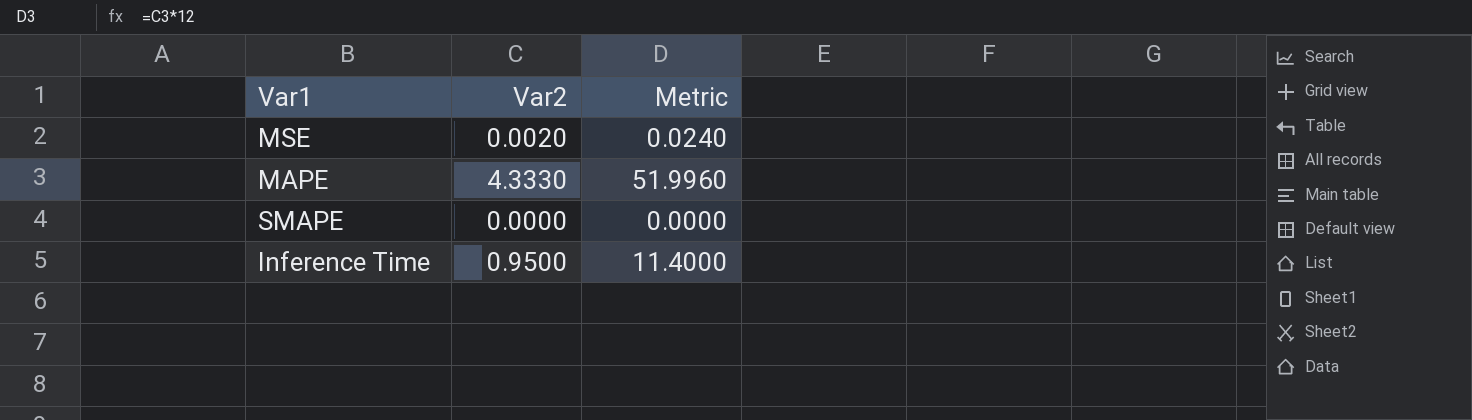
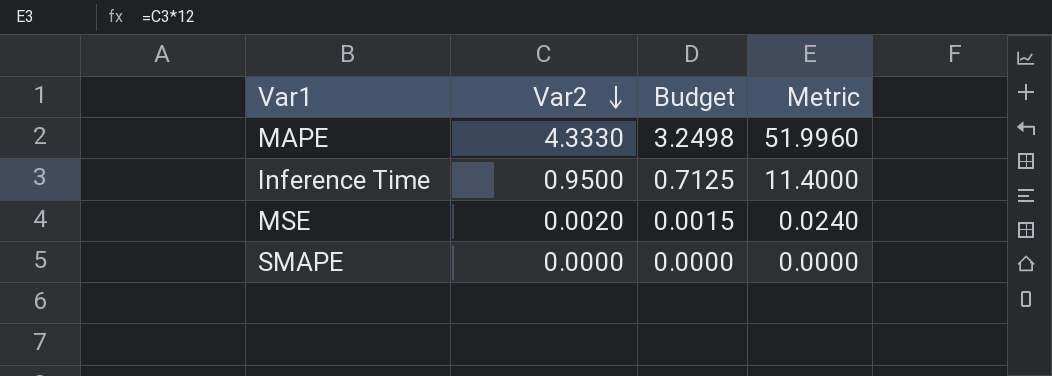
row order: none -> Var2 descending
column Budget | formula: none -> [Var2] * 0.75

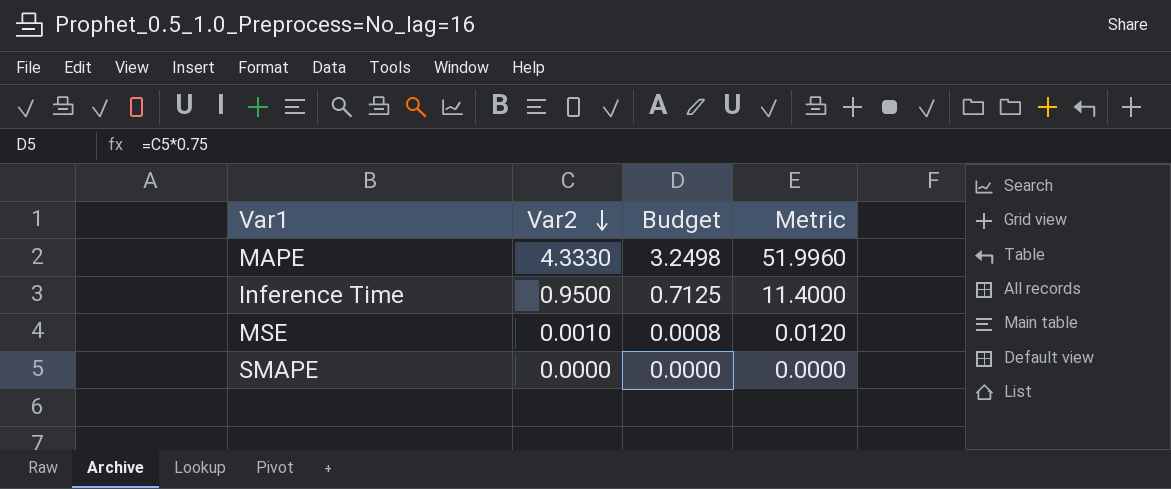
MSE | Var2: 0.0020 -> 0.0010
MSE | Budget: 0.0015 -> 0.0008
MSE | Metric: 0.0240 -> 0.0120

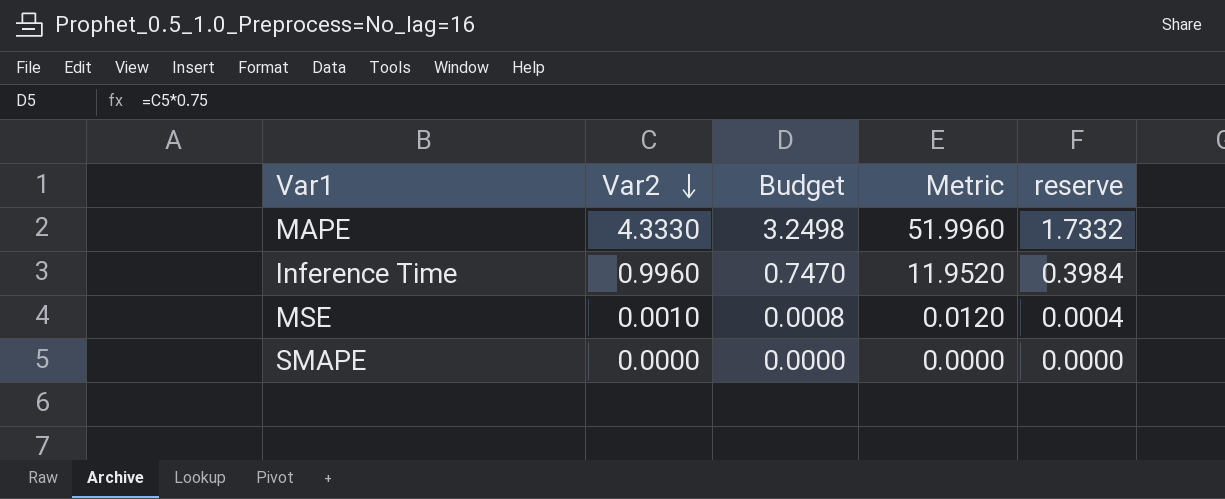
column reserve | formula: none -> [Var2] * 0.4
Inference Time | Var2: 0.9500 -> 0.9960
Inference Time | Budget: 0.7125 -> 0.7470
Inference Time | Metric: 11.4000 -> 11.9520

